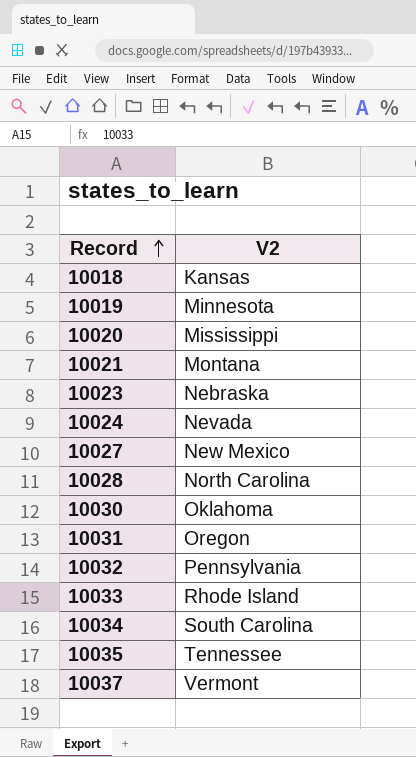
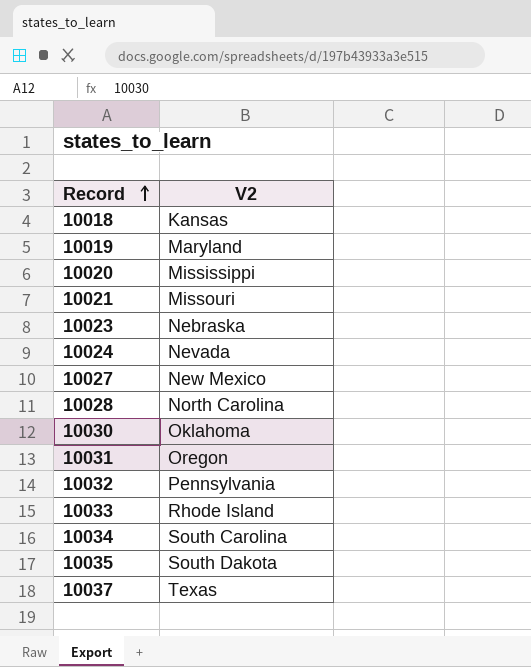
10019 | V2: Minnesota -> Maryland
10021 | V2: Montana -> Missouri
10035 | V2: Tennessee -> South Dakota
10037 | V2: Vermont -> Texas

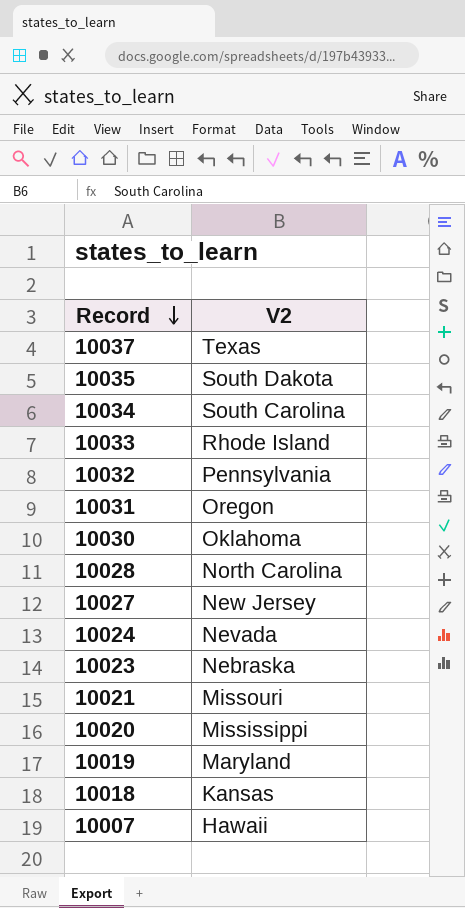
row order: Record ascending -> Record descending
10027 | V2: New Mexico -> New Jersey
row 10007: none -> Hawaii

